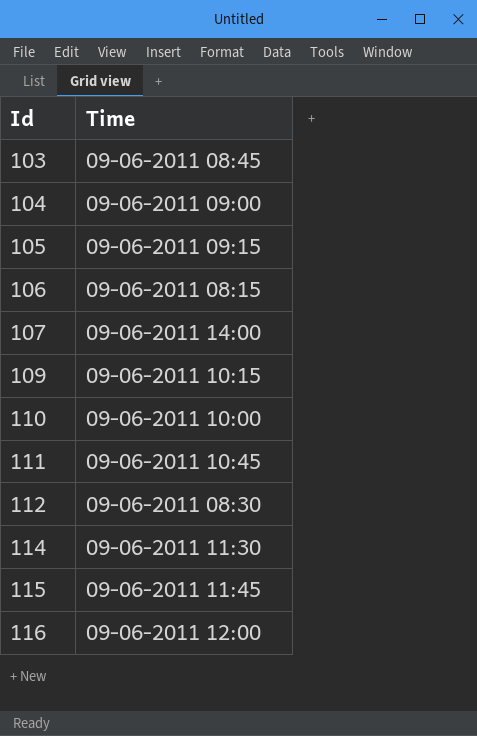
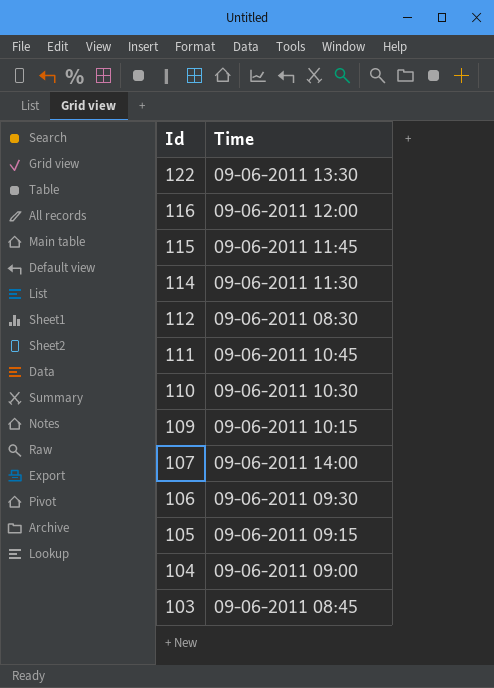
row order: Id ascending -> Id descending
row 122: none -> 09-06-2011 13:30
110 | Time: 09-06-2011 10:00 -> 09-06-2011 10:30
106 | Time: 09-06-2011 08:15 -> 09-06-2011 09:30

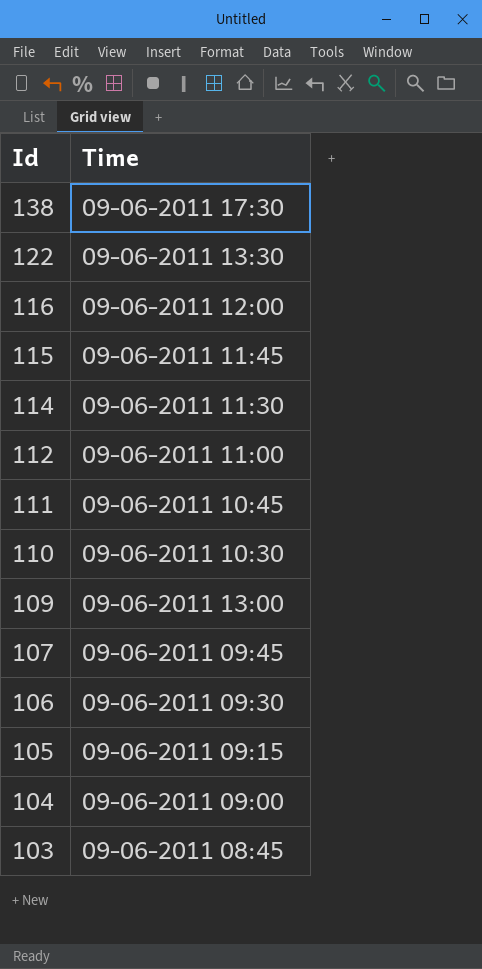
row 138: none -> 09-06-2011 17:30
112 | Time: 09-06-2011 08:30 -> 09-06-2011 11:00
109 | Time: 09-06-2011 10:15 -> 09-06-2011 13:00
107 | Time: 09-06-2011 14:00 -> 09-06-2011 09:45

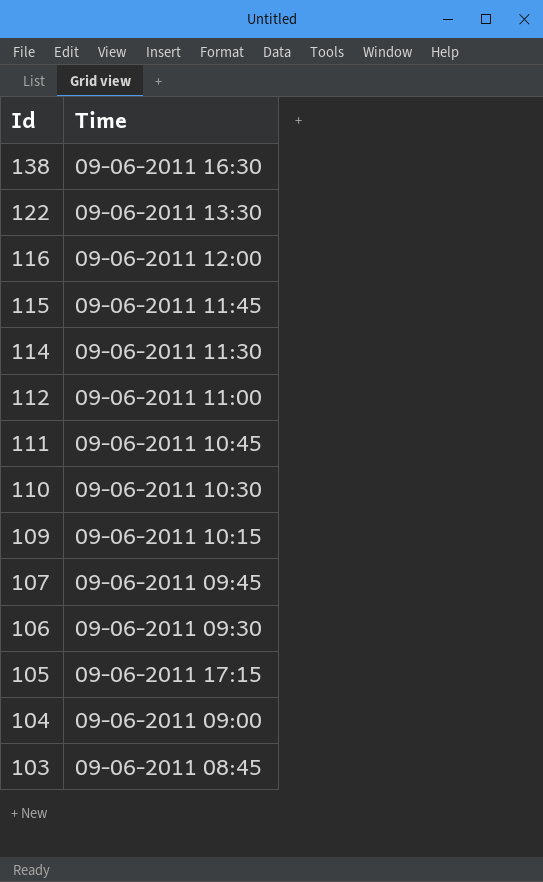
138 | Time: 09-06-2011 17:30 -> 09-06-2011 16:30
109 | Time: 09-06-2011 13:00 -> 09-06-2011 10:15
105 | Time: 09-06-2011 09:15 -> 09-06-2011 17:15

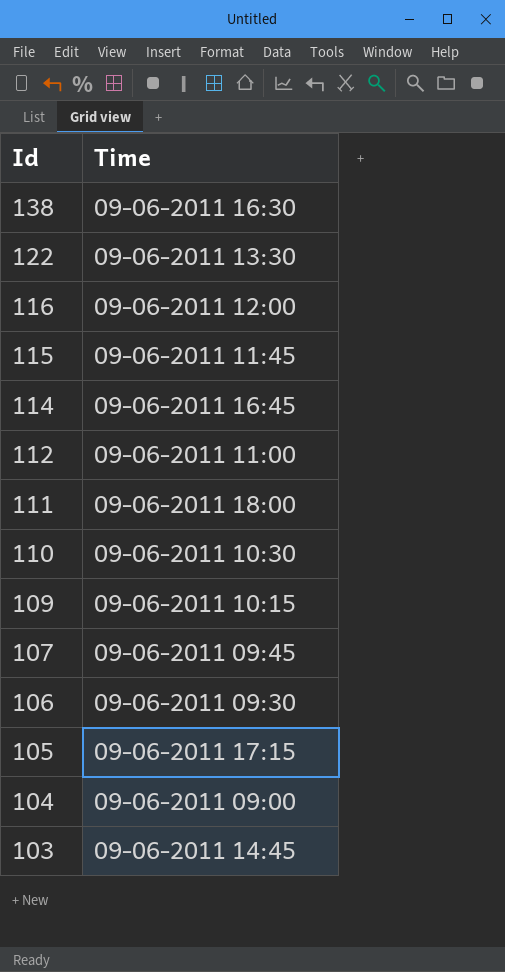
114 | Time: 09-06-2011 11:30 -> 09-06-2011 16:45
111 | Time: 09-06-2011 10:45 -> 09-06-2011 18:00
103 | Time: 09-06-2011 08:45 -> 09-06-2011 14:45

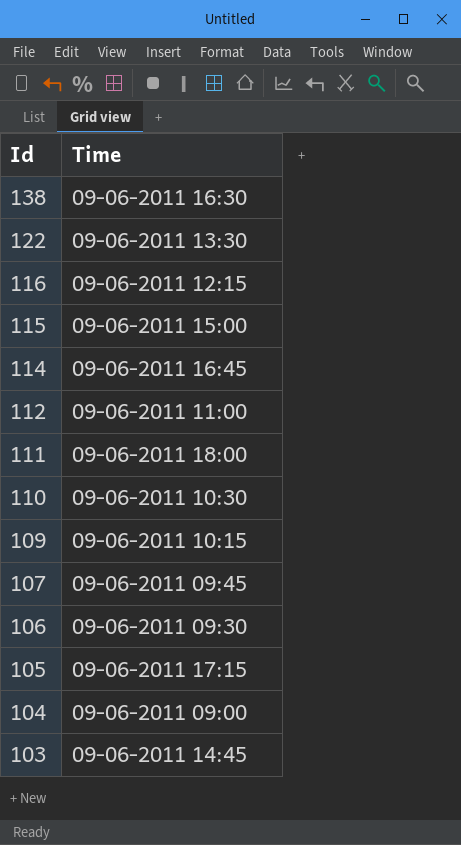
116 | Time: 09-06-2011 12:00 -> 09-06-2011 12:15
115 | Time: 09-06-2011 11:45 -> 09-06-2011 15:00

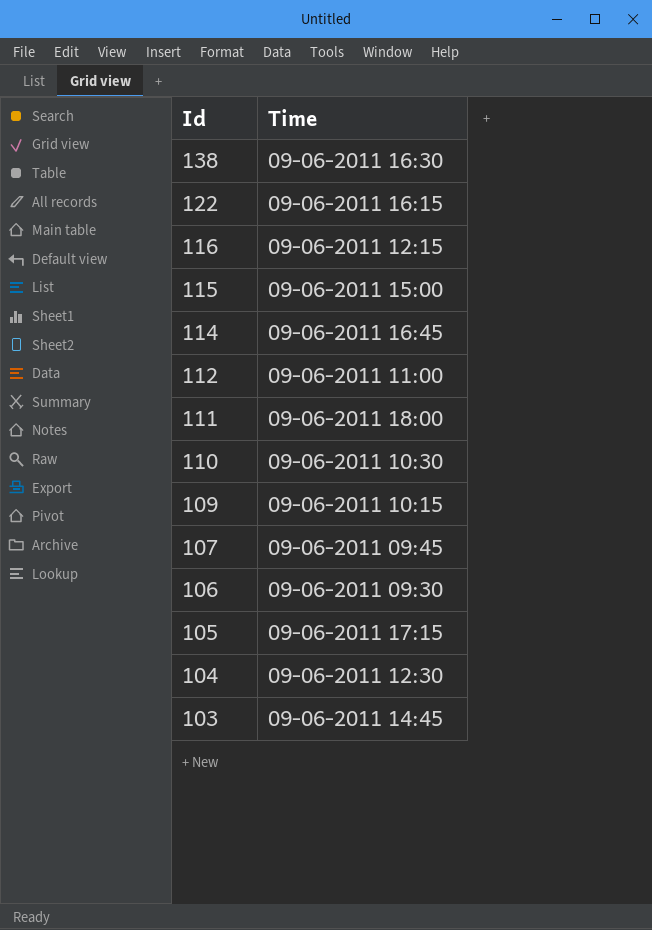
122 | Time: 09-06-2011 13:30 -> 09-06-2011 16:15
104 | Time: 09-06-2011 09:00 -> 09-06-2011 12:30

